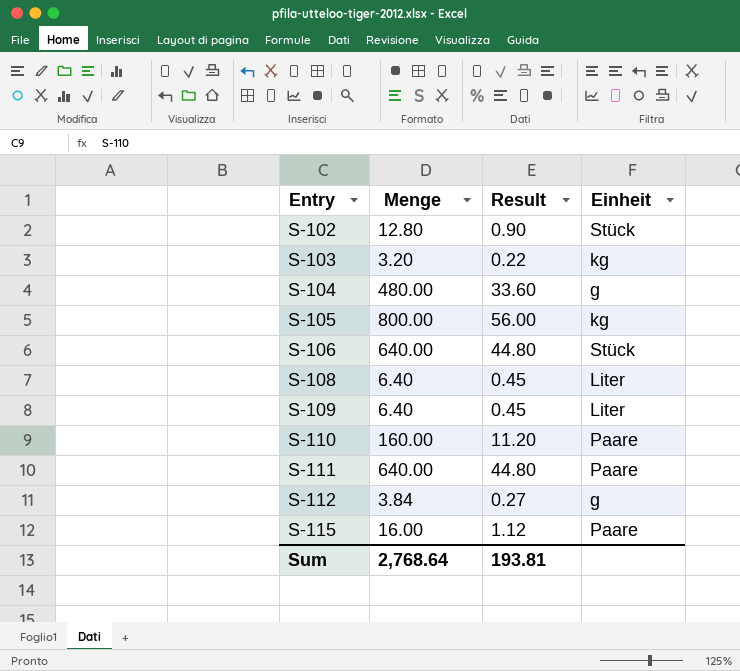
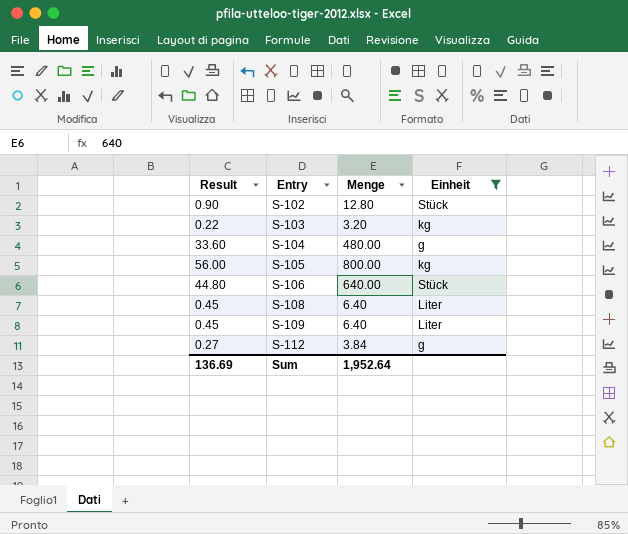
filter: none -> Einheit != Paare
column Result | position: 3 -> 1
Sum | Result: 193.81 -> 136.69
Sum | Menge: 2,768.64 -> 1,952.64

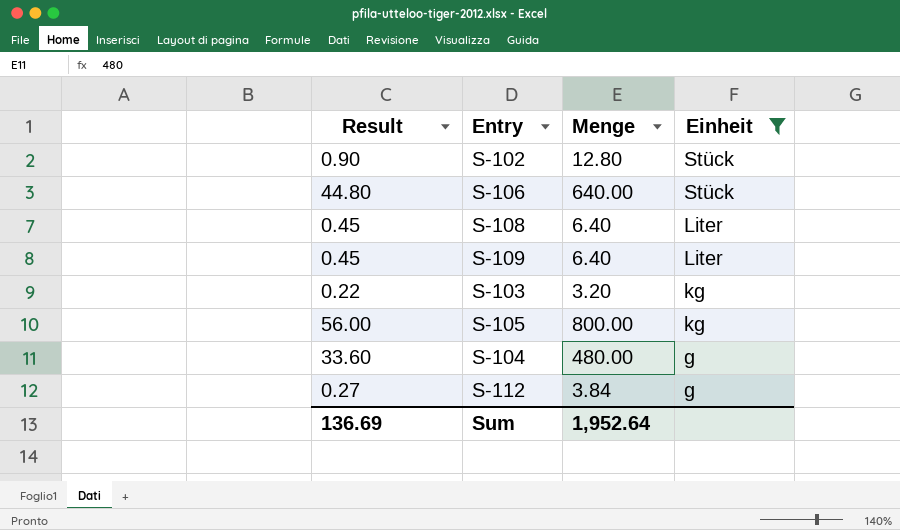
row order: Entry ascending -> Einheit descending

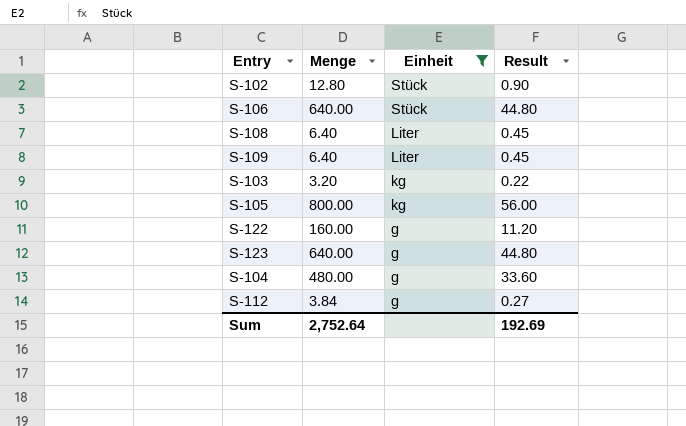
column Result | position: 1 -> 4
row S-122: none -> 160.00 | g | 11.20
row S-123: none -> 640.00 | g | 44.80
Sum | Menge: 1,952.64 -> 2,752.64
Sum | Result: 136.69 -> 192.69

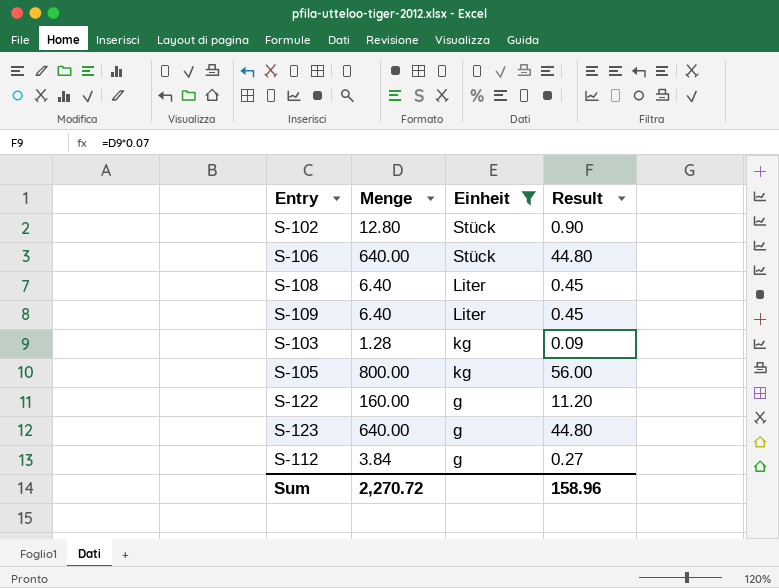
row S-104: 480.00 | g | 33.60 -> none
S-103 | Menge: 3.20 -> 1.28
S-103 | Result: 0.22 -> 0.09
Sum | Menge: 2,752.64 -> 2,270.72
Sum | Result: 192.69 -> 158.96

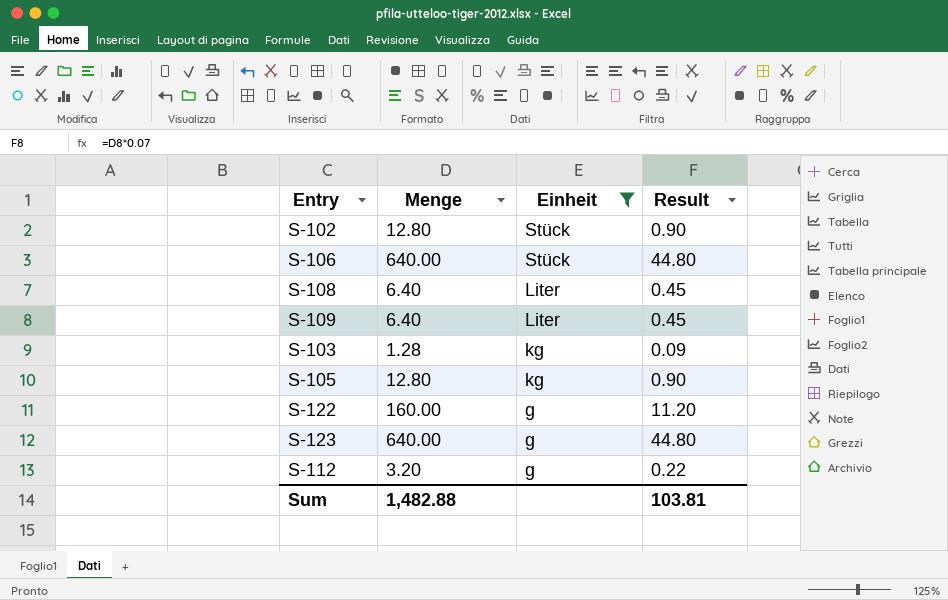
S-105 | Menge: 800.00 -> 12.80
S-105 | Result: 56.00 -> 0.90
S-112 | Menge: 3.84 -> 3.20
S-112 | Result: 0.27 -> 0.22
Sum | Menge: 2,270.72 -> 1,482.88
Sum | Result: 158.96 -> 103.81

